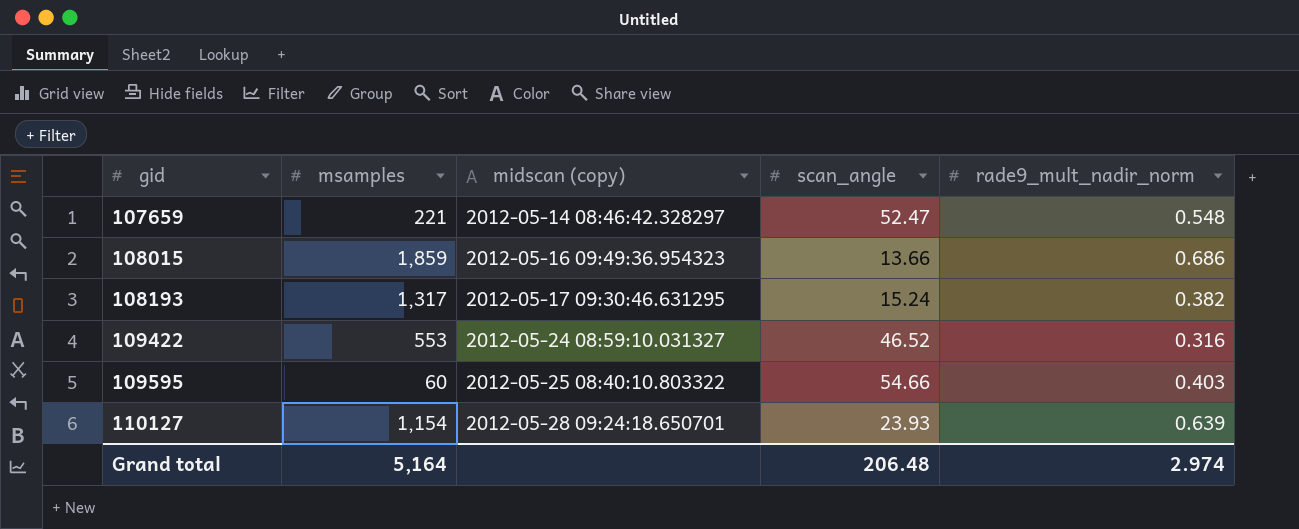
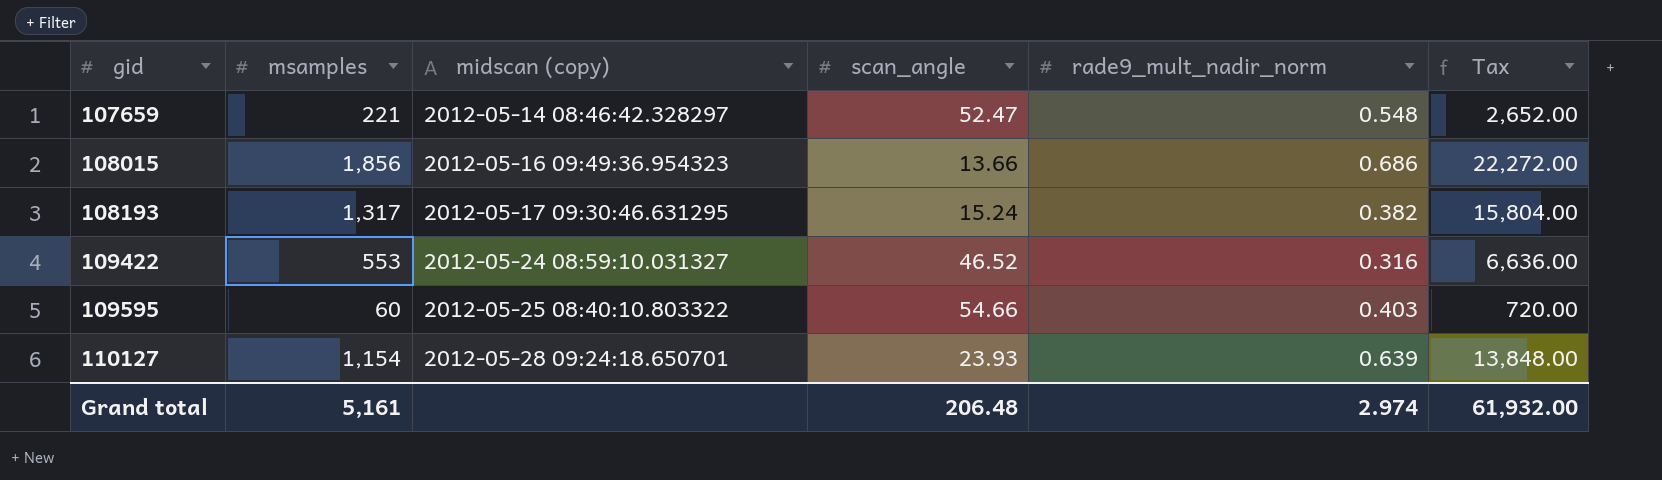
column Tax | formula: none -> [msamples] * 12
108015 | msamples: 1,859 -> 1,856
Grand total | msamples: 5,164 -> 5,161

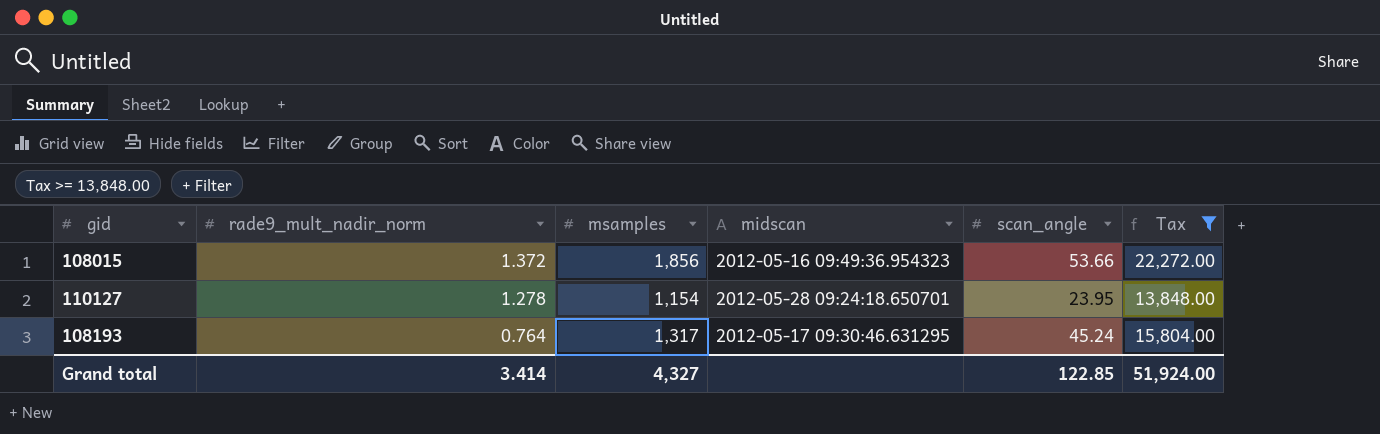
filter: none -> Tax >= 13,848.00
row order: gid ascending -> rade9_mult_nadir_norm descending
column rade9_mult_nadir_norm | position: 5 -> 2
column name: midscan (copy) -> midscan
108015 | rade9_mult_nadir_norm: 0.686 -> 1.372
108015 | scan_angle: 13.66 -> 53.66
110127 | rade9_mult_nadir_norm: 0.639 -> 1.278
110127 | scan_angle: 23.93 -> 23.95
108193 | rade9_mult_nadir_norm: 0.382 -> 0.764
108193 | scan_angle: 15.24 -> 45.24
Grand total | rade9_mult_nadir_norm: 2.974 -> 3.414
Grand total | msamples: 5,161 -> 4,327
Grand total | scan_angle: 206.48 -> 122.85
Grand total | Tax: 61,932.00 -> 51,924.00

